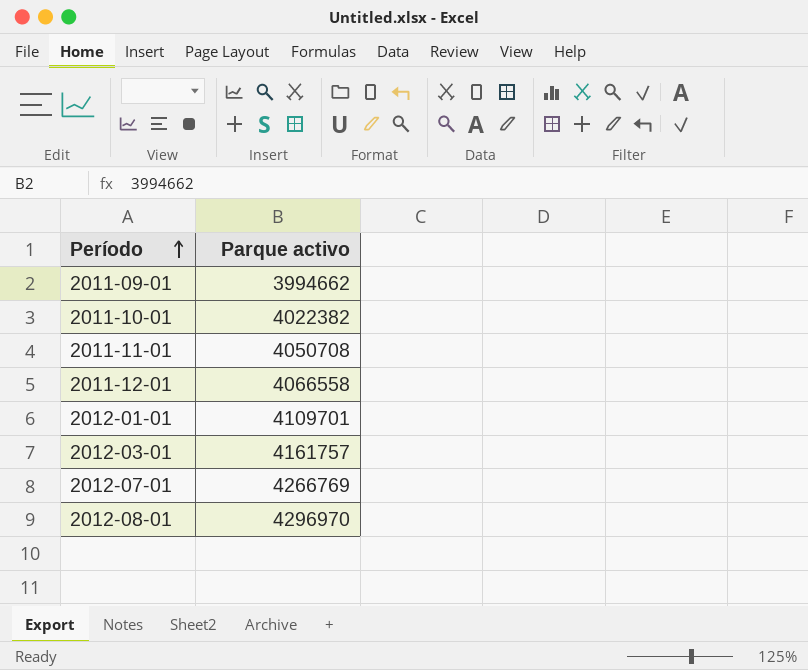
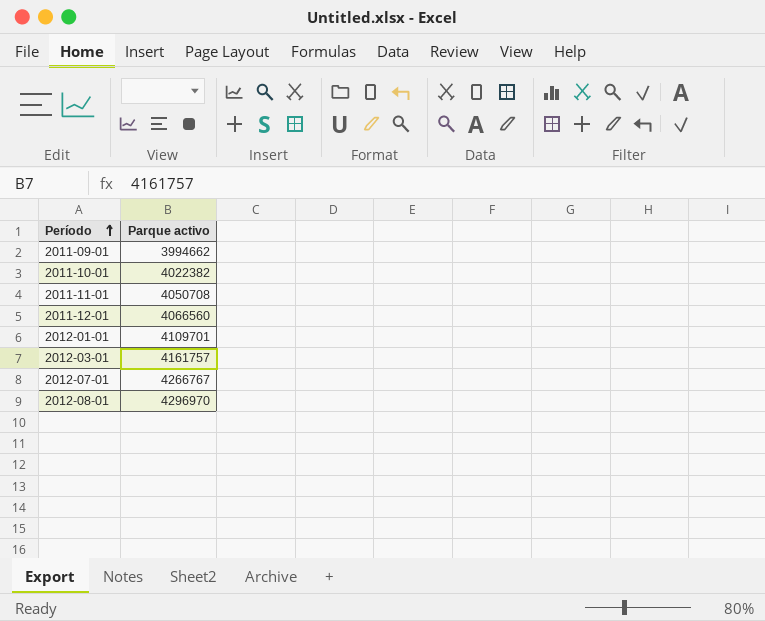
2011-12-01 | Parque activo: 4066558 -> 4066560
2012-07-01 | Parque activo: 4266769 -> 4266767

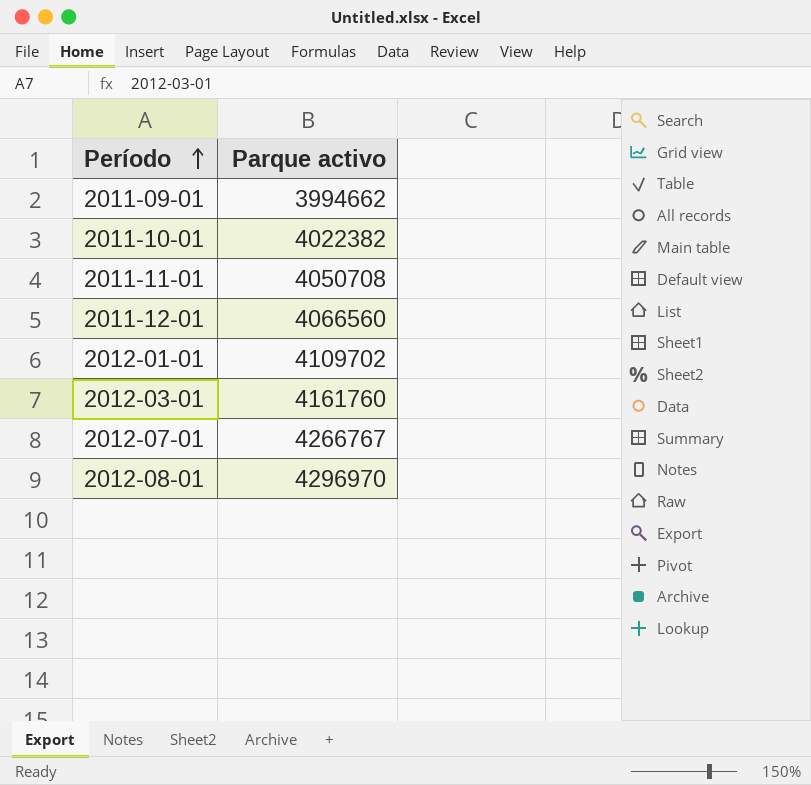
2012-01-01 | Parque activo: 4109701 -> 4109702
2012-03-01 | Parque activo: 4161757 -> 4161760

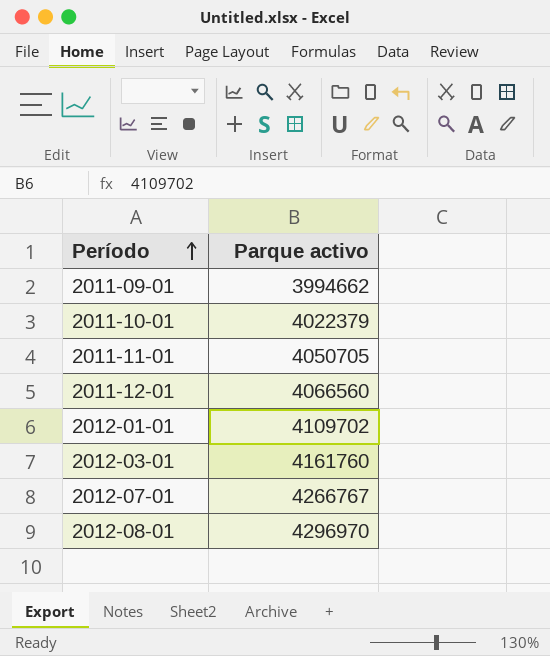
2011-10-01 | Parque activo: 4022382 -> 4022379
2011-11-01 | Parque activo: 4050708 -> 4050705

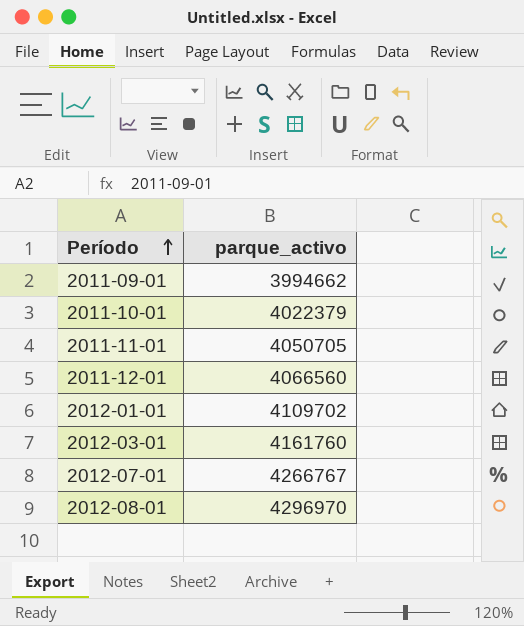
column name: Parque activo -> parque_activo

